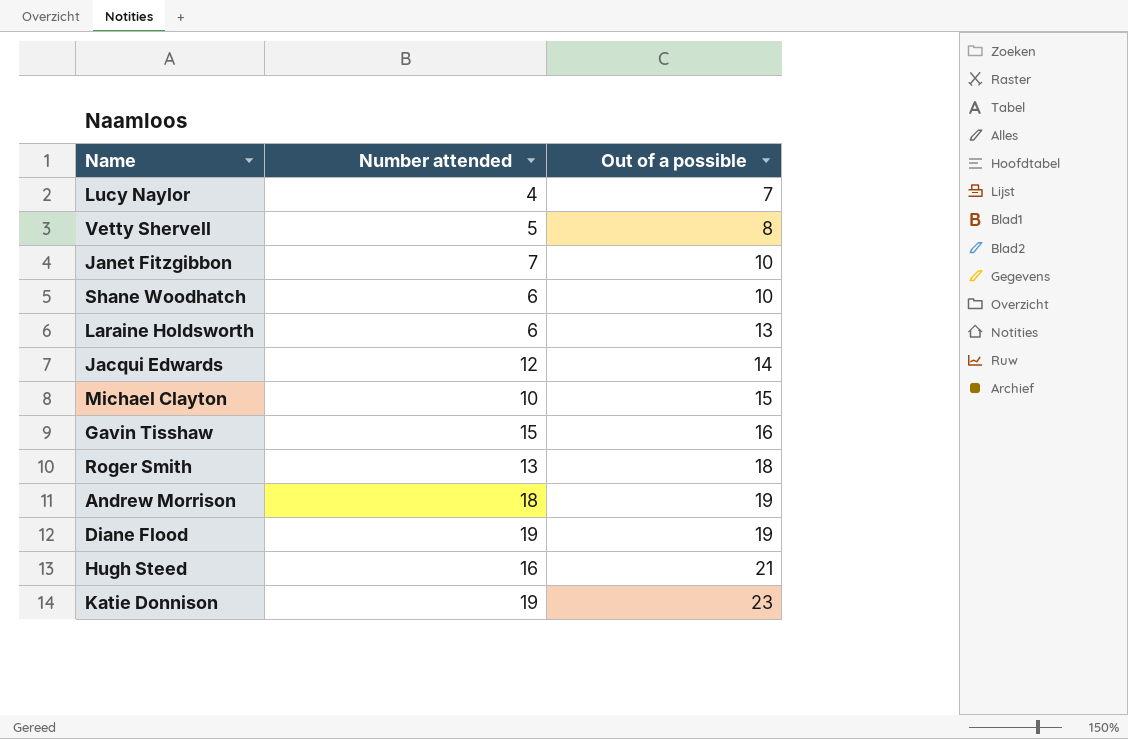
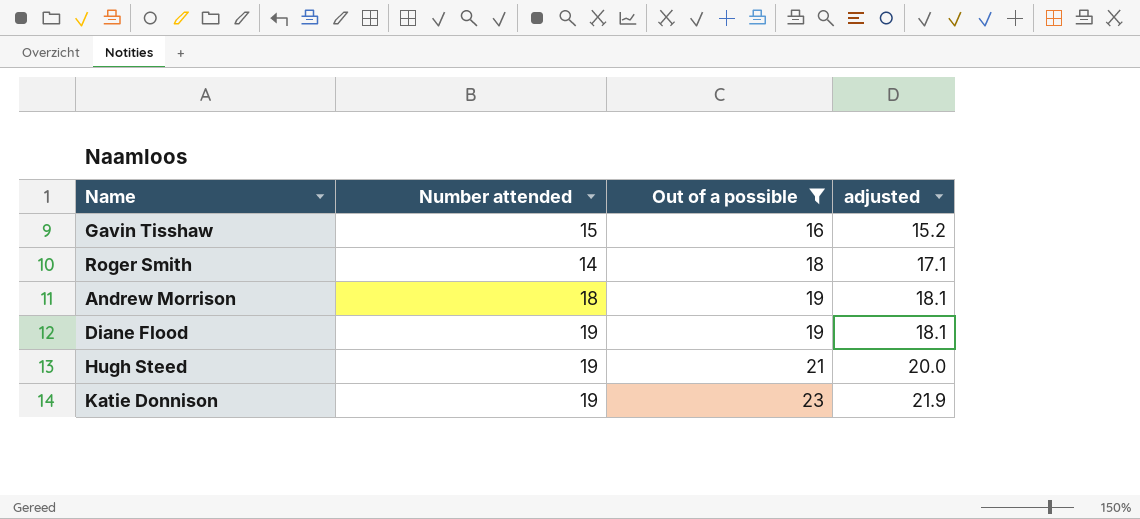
filter: none -> Out of a possible >= 16
column adjusted | formula: none -> [Out of a possible] * 0.95
Roger Smith | Number attended: 13 -> 14
Hugh Steed | Number attended: 16 -> 19

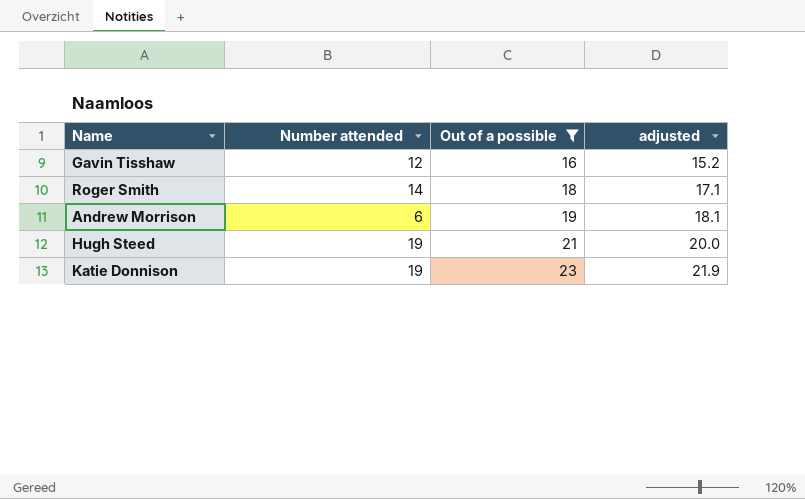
row Diane Flood: 19 | 19 | 18.1 -> none
Gavin Tisshaw | Number attended: 15 -> 12
Andrew Morrison | Number attended: 18 -> 6

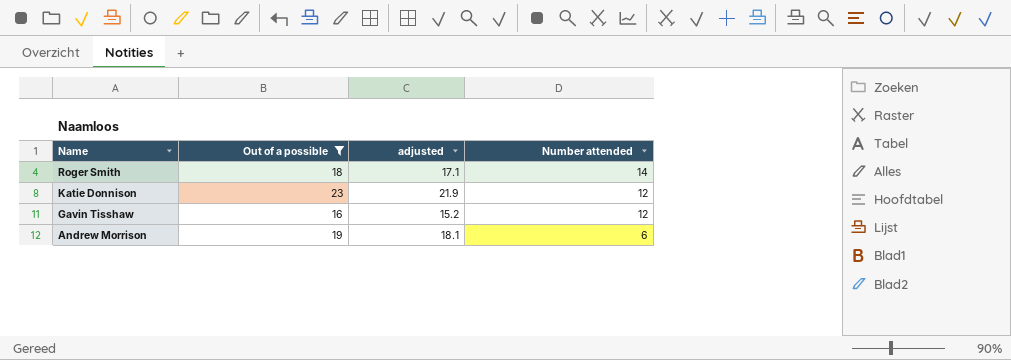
row order: Out of a possible ascending -> Name descending
column Number attended | position: 2 -> 4
row Hugh Steed: 19 | 21 | 20.0 -> none
Katie Donnison | Number attended: 19 -> 12

